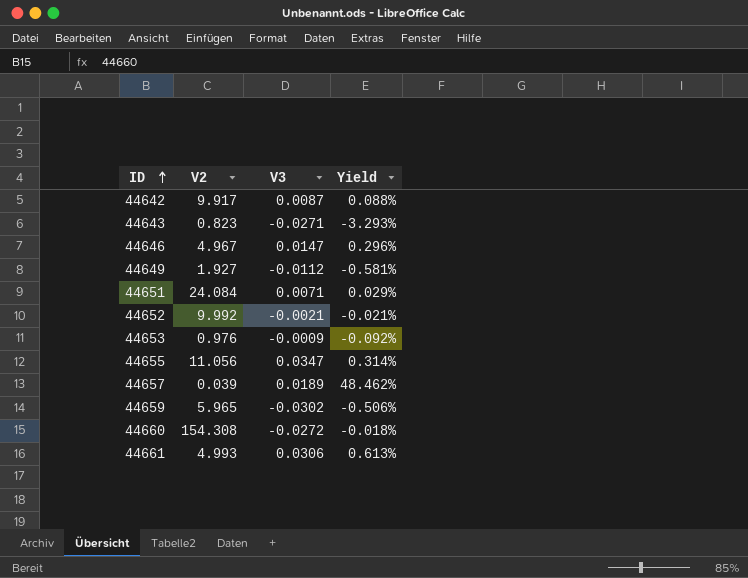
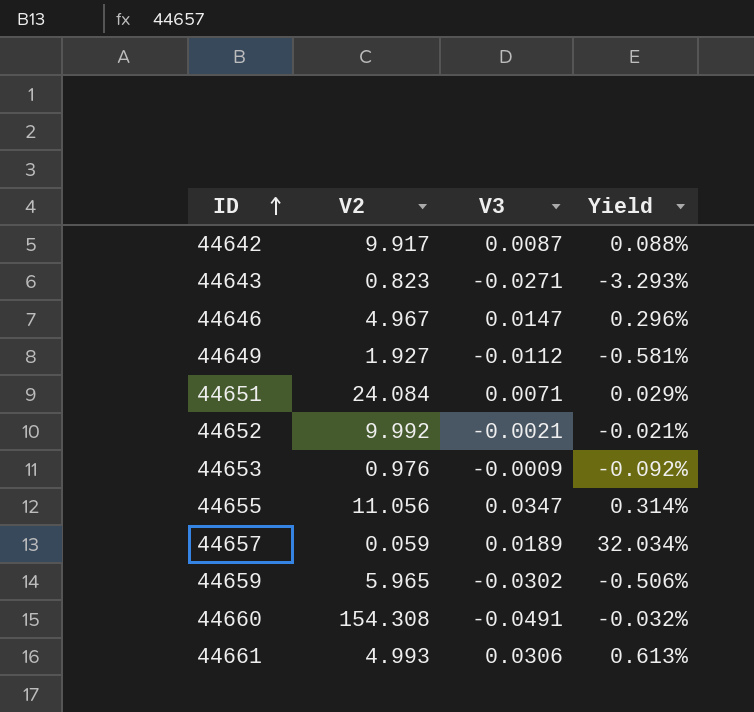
44657 | V2: 0.039 -> 0.059
44657 | Yield: 48.462% -> 32.034%
44660 | V3: -0.0272 -> -0.0491
44660 | Yield: -0.018% -> -0.032%

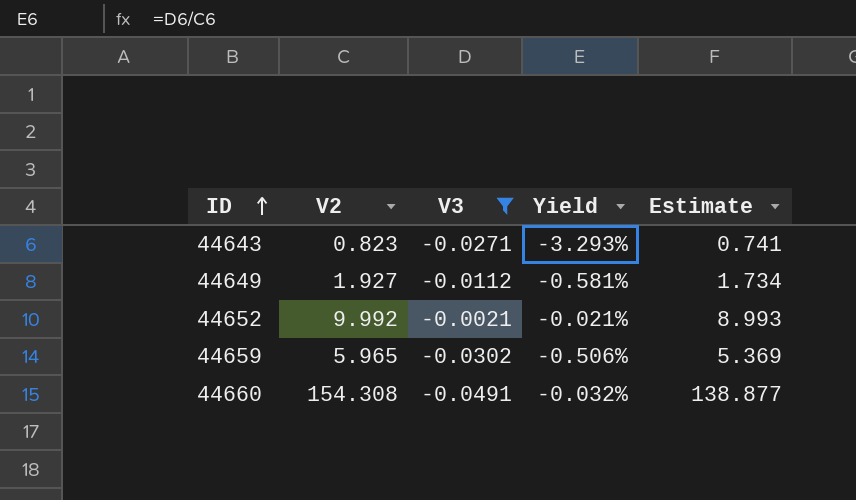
filter: none -> V3 <= -0.0021
column Estimate | formula: none -> [V2] * 0.9

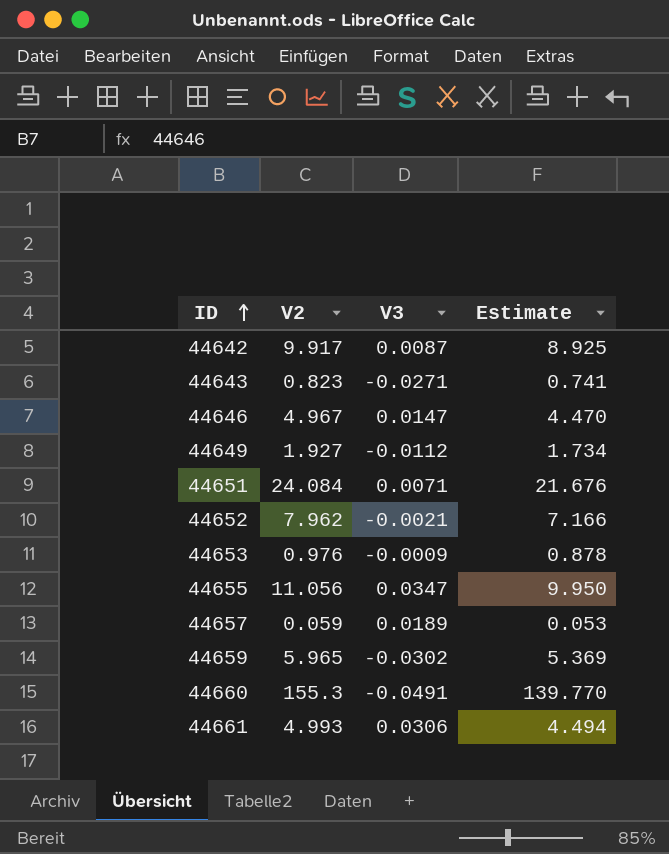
filter: V3 <= -0.0021 -> none
column Yield | formula: [V3] / [V2] -> none
44652 | V2: 9.992 -> 7.962
44652 | Estimate: 8.993 -> 7.166
44660 | V2: 154.308 -> 155.3
44660 | Estimate: 138.877 -> 139.770

